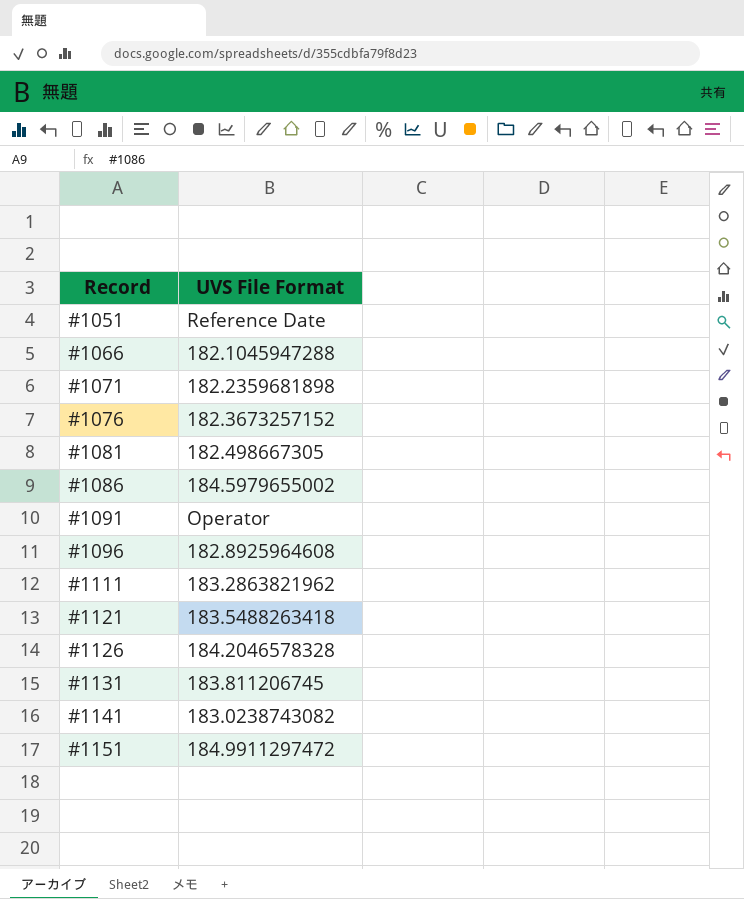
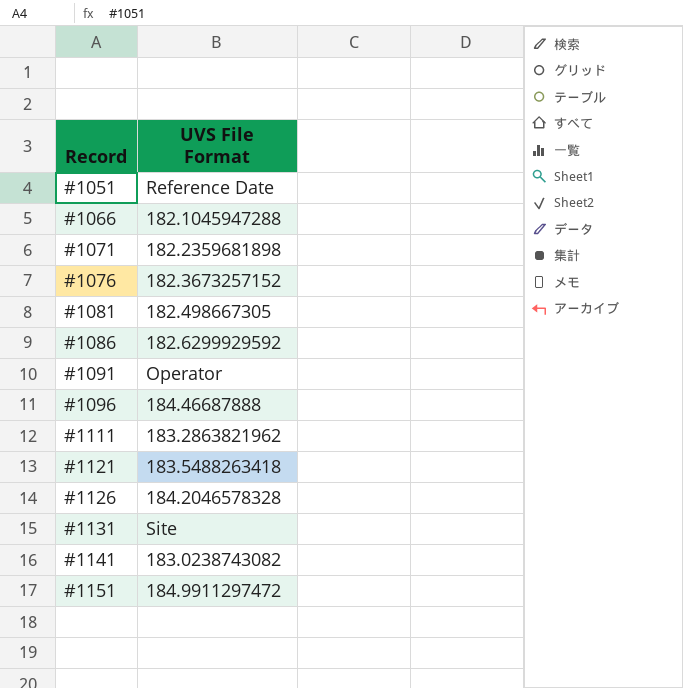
#1086 | UVS File Format: 184.5979655002 -> 182.6299929592
#1096 | UVS File Format: 182.8925964608 -> 184.46687888
#1131 | UVS File Format: 183.811206745 -> Site

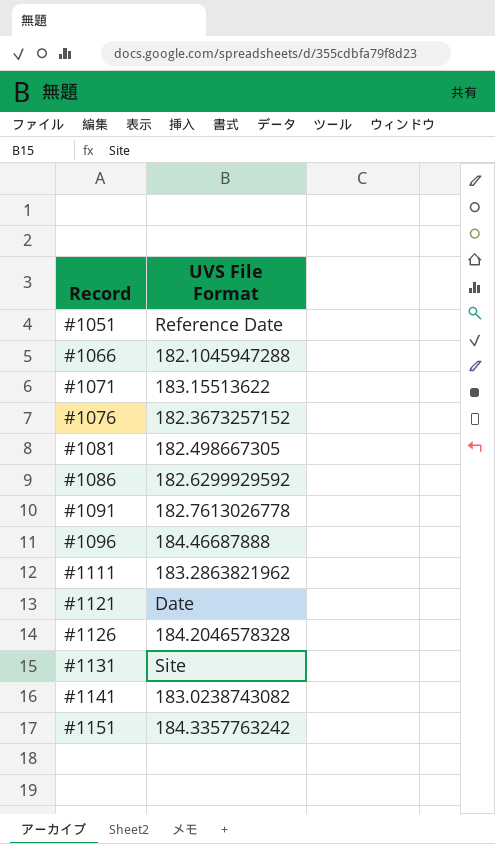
#1071 | UVS File Format: 182.2359681898 -> 183.15513622
#1091 | UVS File Format: Operator -> 182.7613026778
#1121 | UVS File Format: 183.5488263418 -> Date
#1151 | UVS File Format: 184.9911297472 -> 184.3357763242

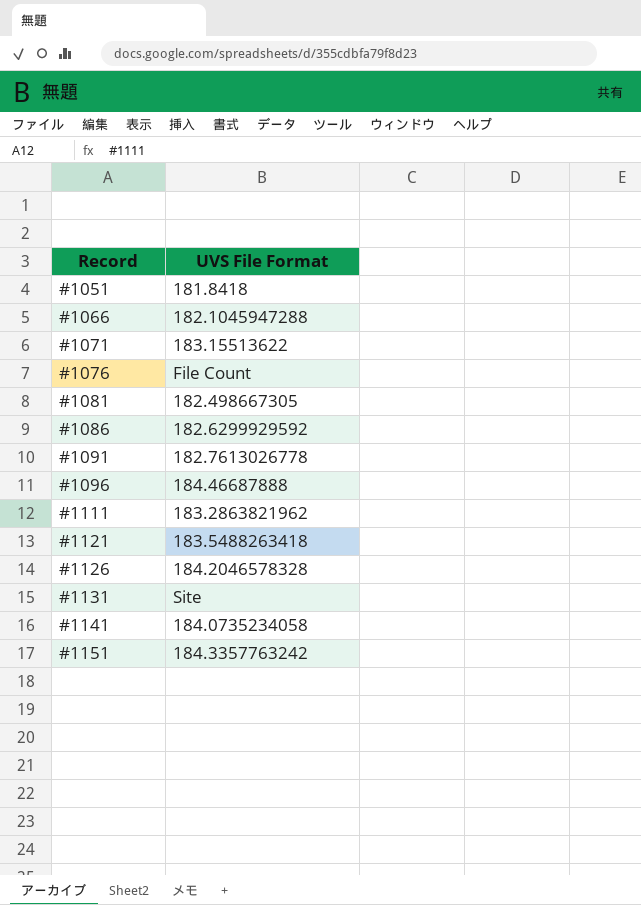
#1051 | UVS File Format: Reference Date -> 181.8418
#1076 | UVS File Format: 182.3673257152 -> File Count
#1121 | UVS File Format: Date -> 183.5488263418
#1141 | UVS File Format: 183.0238743082 -> 184.0735234058

